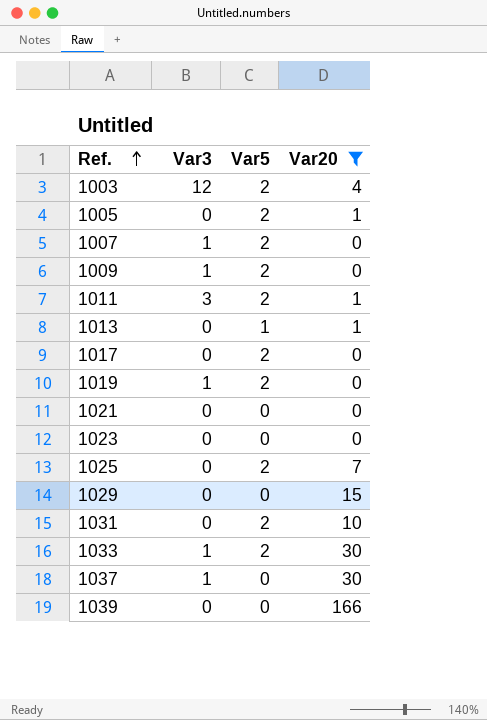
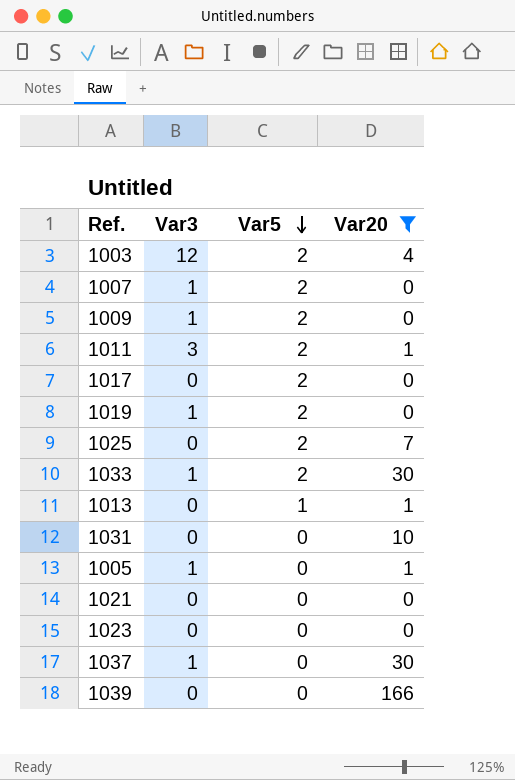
row order: Ref. ascending -> Var5 descending
row 1029: 0 | 0 | 15 -> none
1031 | Var5: 2 -> 0
1005 | Var3: 0 -> 1
1005 | Var5: 2 -> 0

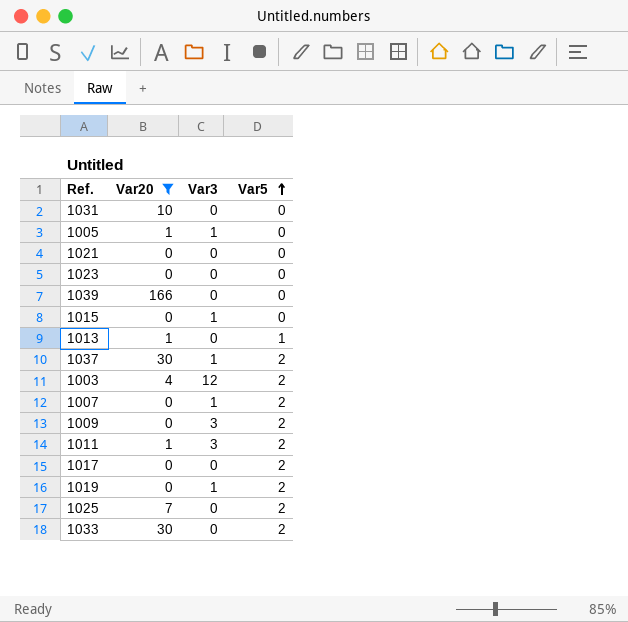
row order: Var5 descending -> Var5 ascending
column Var20 | position: 4 -> 2
row 1015: none -> 0 | 1 | 0
1037 | Var5: 0 -> 2
1009 | Var3: 1 -> 3
1033 | Var3: 1 -> 0

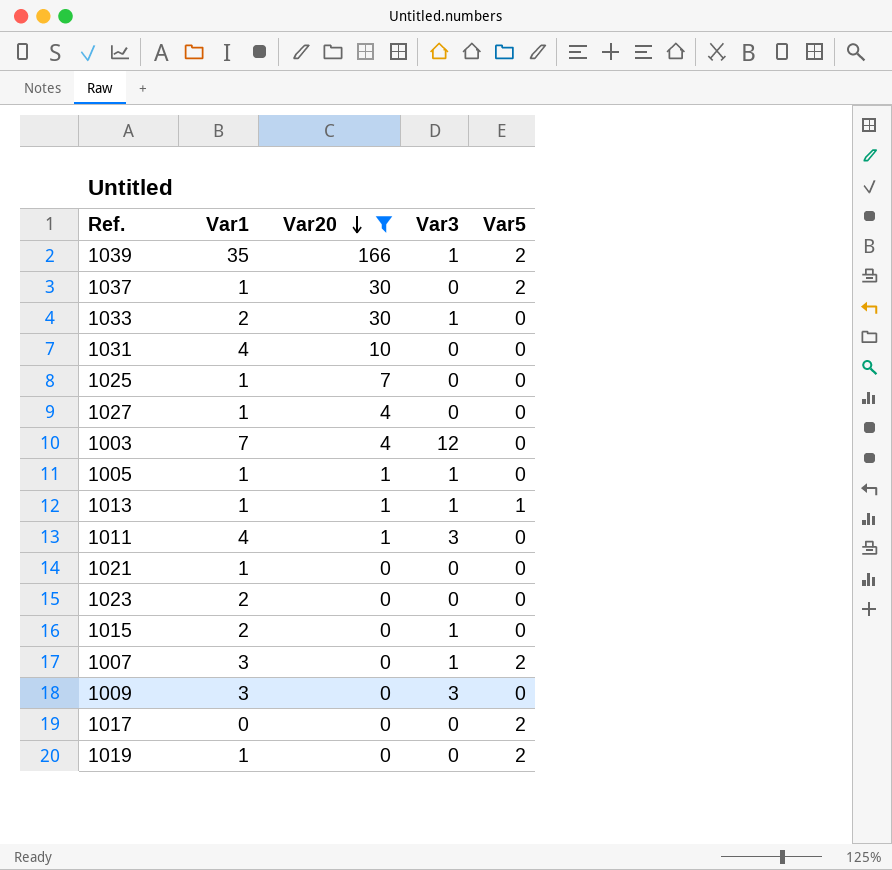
row order: Var5 ascending -> Var20 descending
column Var1 | position: none -> 2
1039 | Var3: 0 -> 1
1039 | Var5: 0 -> 2
1037 | Var3: 1 -> 0
1033 | Var3: 0 -> 1
1033 | Var5: 2 -> 0
1025 | Var5: 2 -> 0
row 1027: none -> 1 | 4 | 0 | 0
1003 | Var5: 2 -> 0
1013 | Var3: 0 -> 1
1011 | Var5: 2 -> 0
1009 | Var5: 2 -> 0
1019 | Var3: 1 -> 0

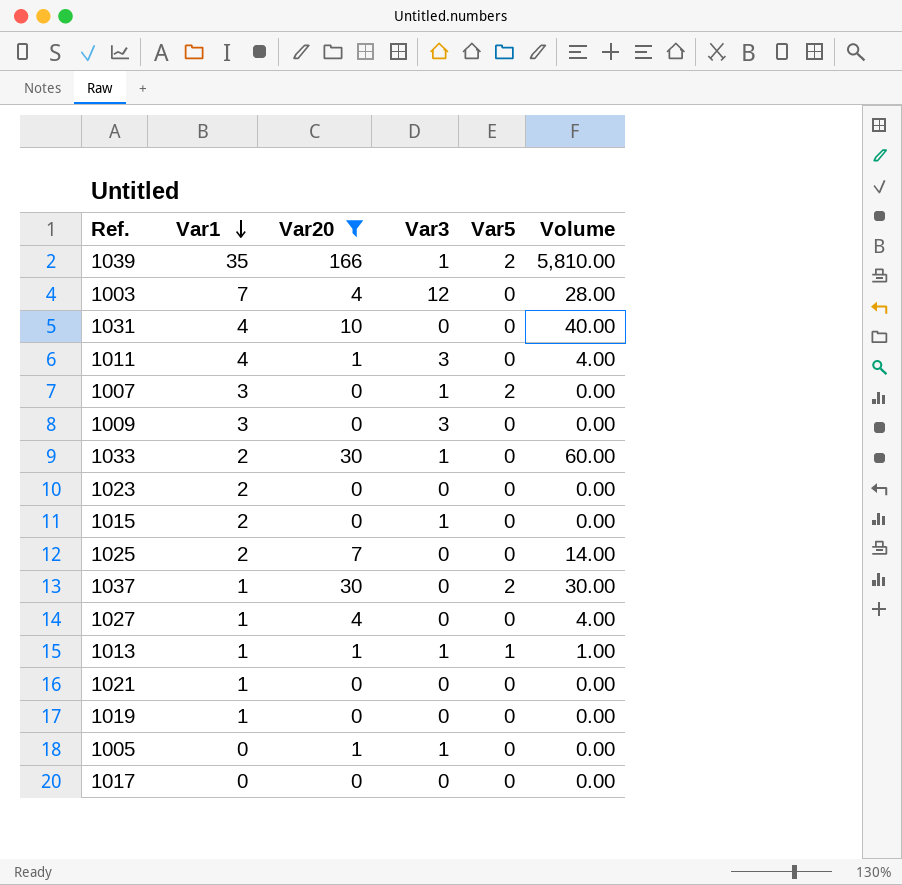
row order: Var20 descending -> Var1 descending
column Volume | formula: none -> [Var1] * [Var20]
1025 | Var1: 1 -> 2
1019 | Var5: 2 -> 0
1005 | Var1: 1 -> 0
1017 | Var5: 2 -> 0

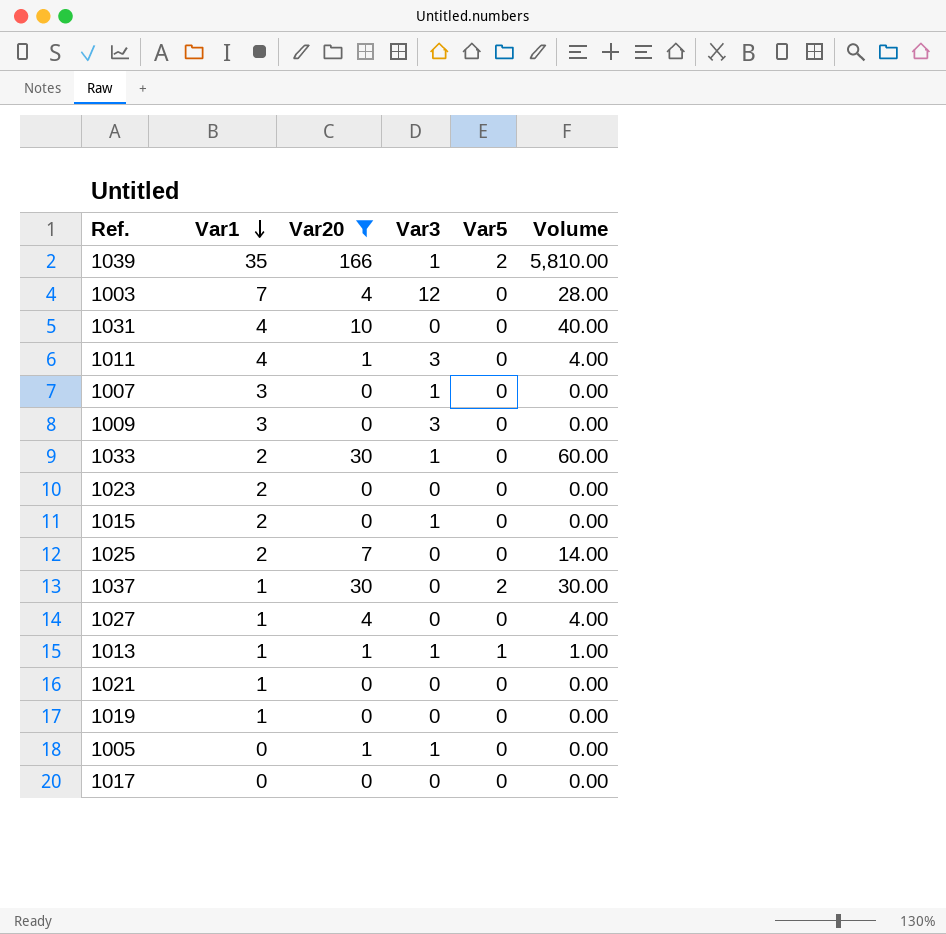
1007 | Var5: 2 -> 0

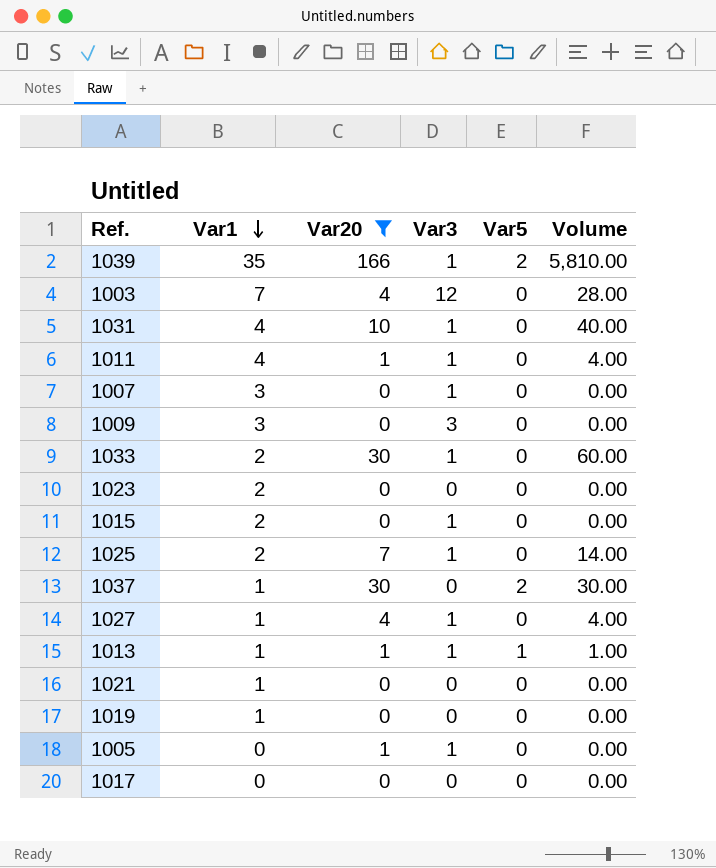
1031 | Var3: 0 -> 1
1011 | Var3: 3 -> 1
1025 | Var3: 0 -> 1
1027 | Var3: 0 -> 1

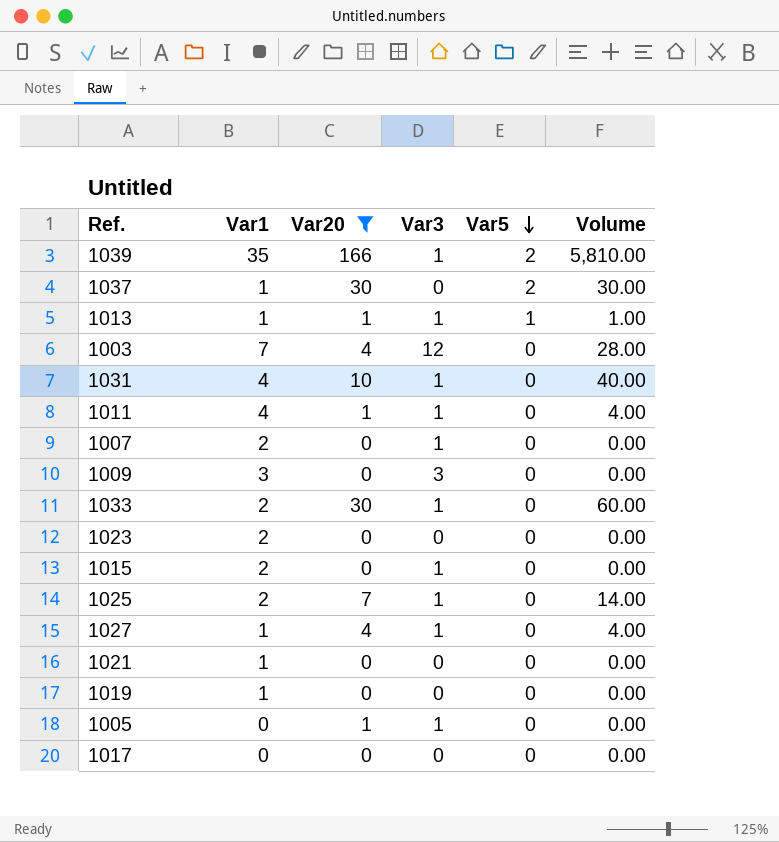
row order: Var1 descending -> Var5 descending
1007 | Var1: 3 -> 2

